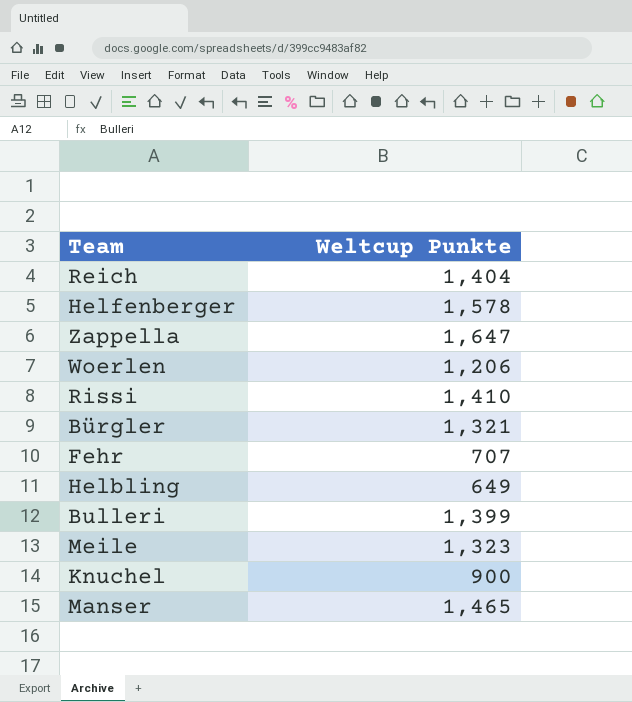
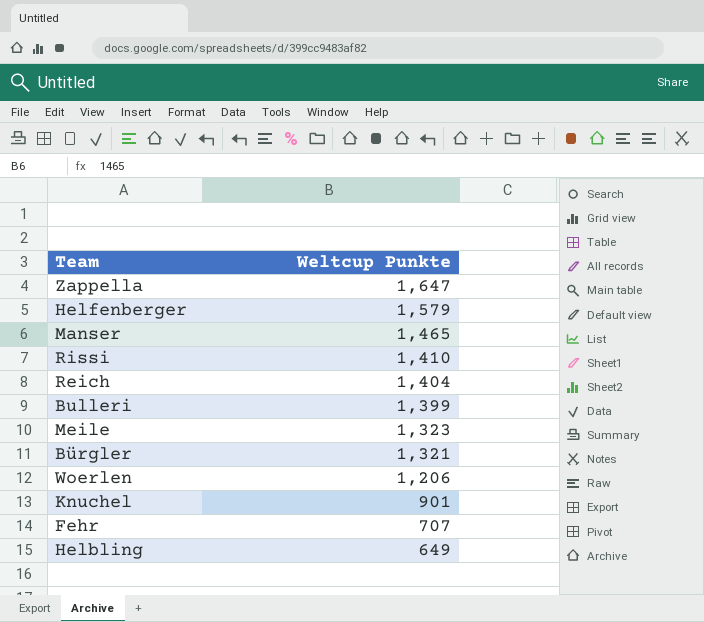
row order: none -> Weltcup Punkte descending
Helfenberger | Weltcup Punkte: 1,578 -> 1,579
Knuchel | Weltcup Punkte: 900 -> 901

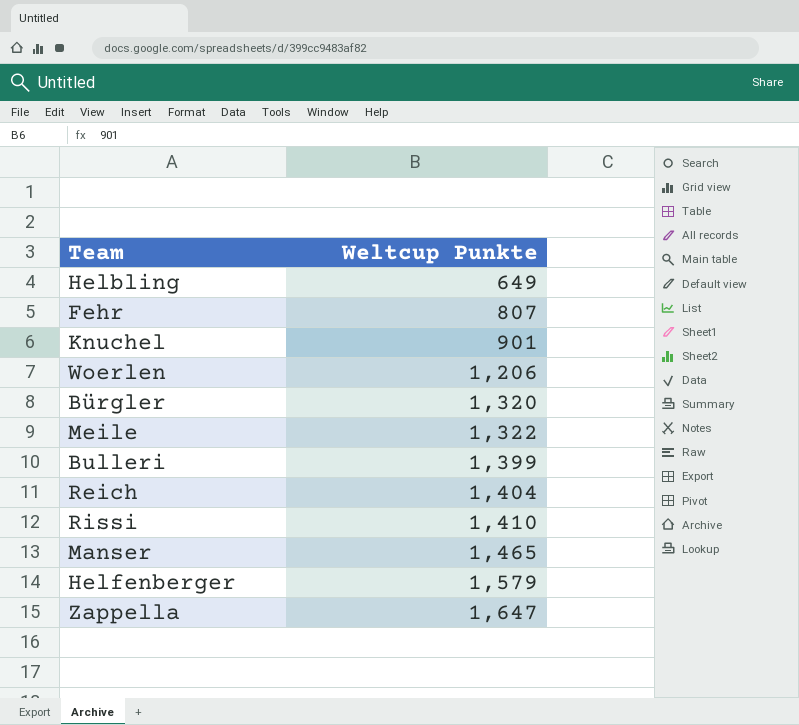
row order: Weltcup Punkte descending -> Weltcup Punkte ascending
Fehr | Weltcup Punkte: 707 -> 807
Bürgler | Weltcup Punkte: 1,321 -> 1,320
Meile | Weltcup Punkte: 1,323 -> 1,322

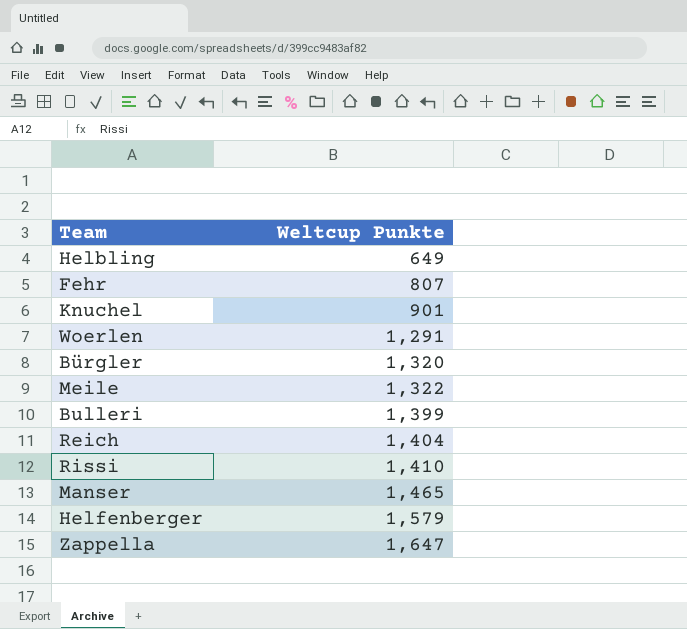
Woerlen | Weltcup Punkte: 1,206 -> 1,291

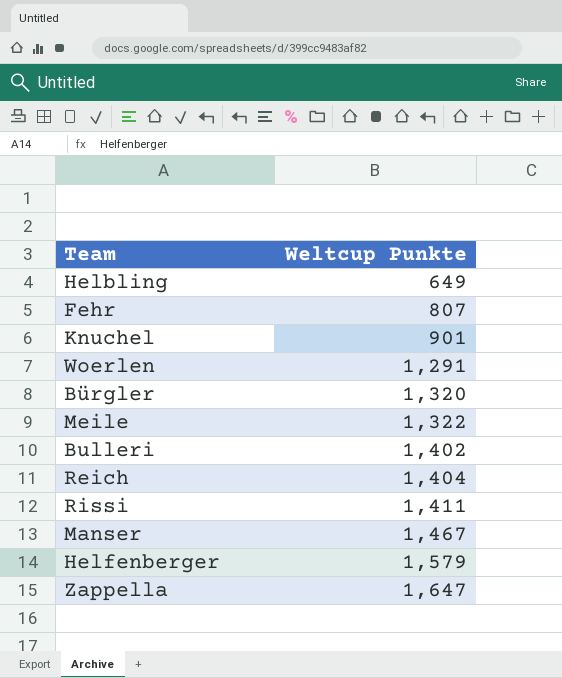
Bulleri | Weltcup Punkte: 1,399 -> 1,402
Rissi | Weltcup Punkte: 1,410 -> 1,411
Manser | Weltcup Punkte: 1,465 -> 1,467

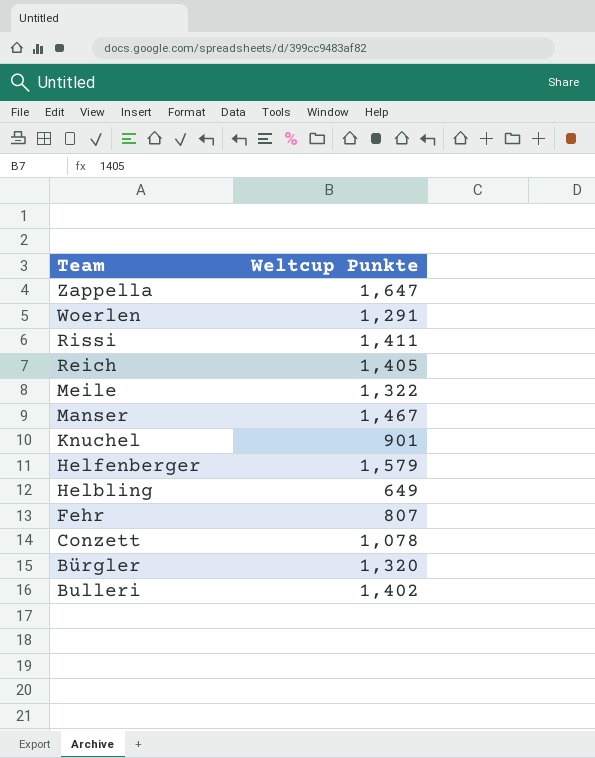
row order: Weltcup Punkte ascending -> Team descending
Reich | Weltcup Punkte: 1,404 -> 1,405
row Conzett: none -> 1,078

